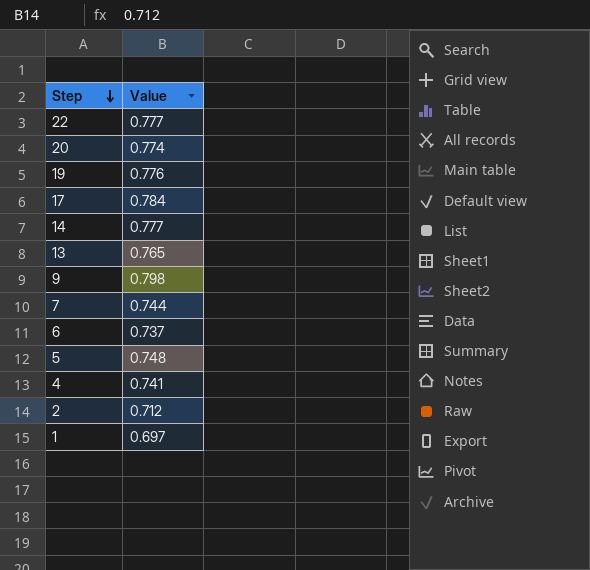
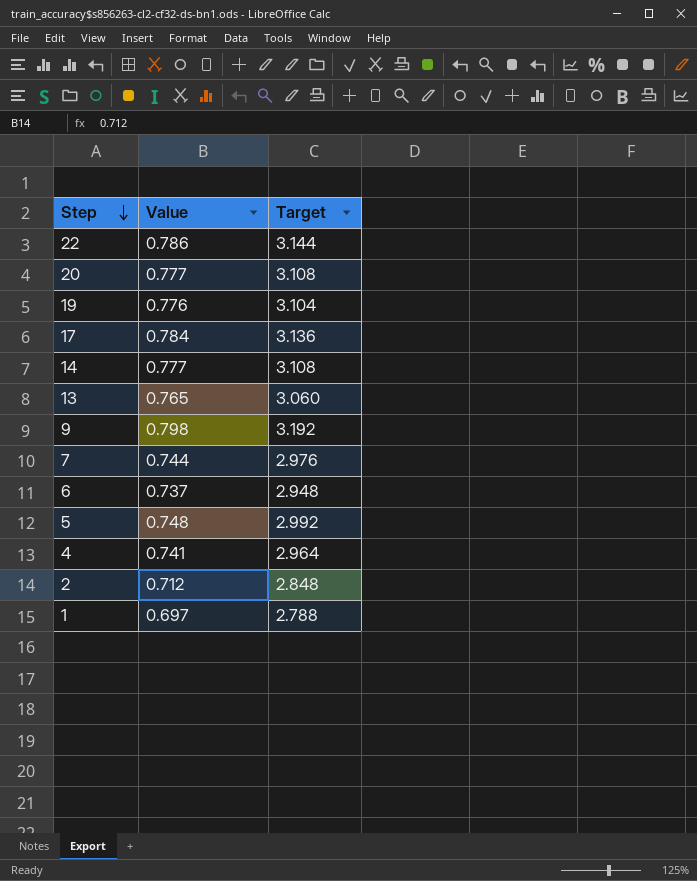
column Target | formula: none -> [Value] * 4
22 | Value: 0.777 -> 0.786
20 | Value: 0.774 -> 0.777

